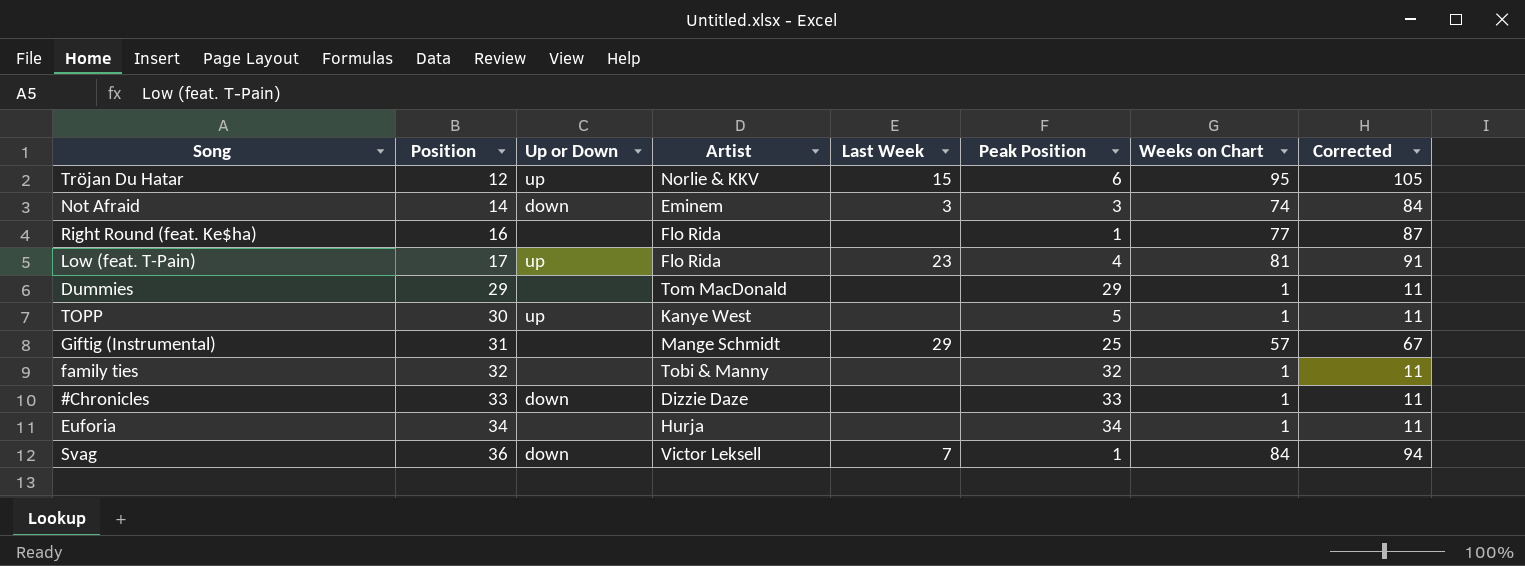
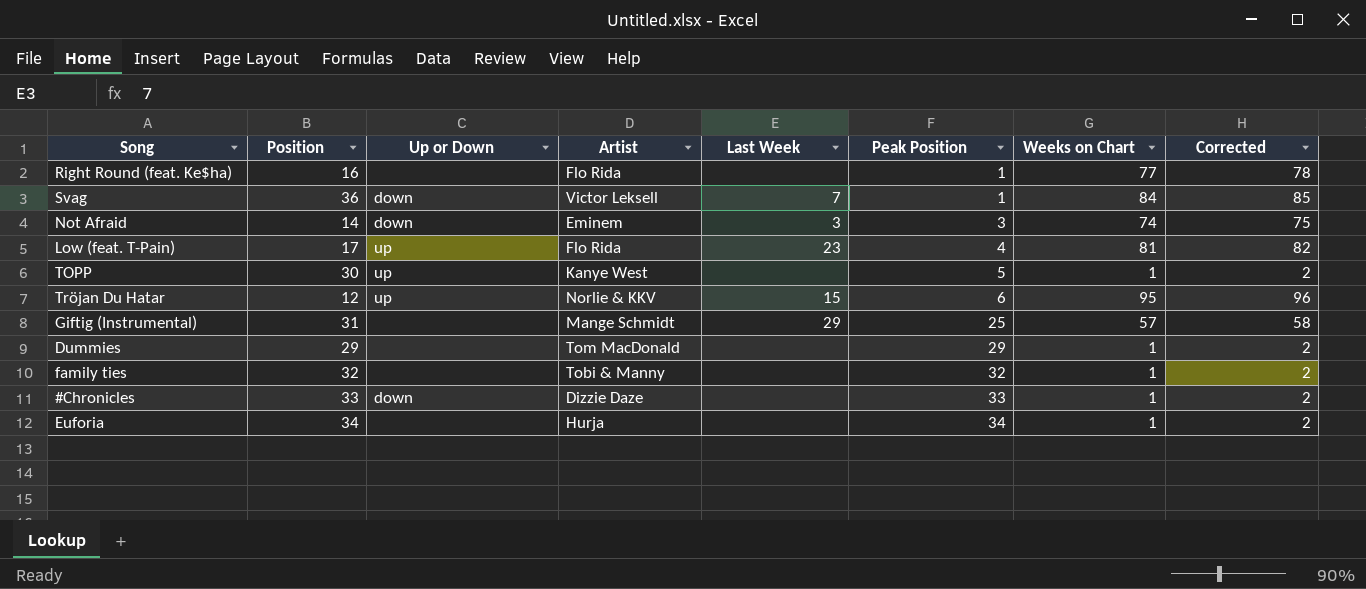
row order: Position ascending -> Peak Position ascending
column Corrected | formula: [Weeks on Chart] + 10 -> [Weeks on Chart] + 1

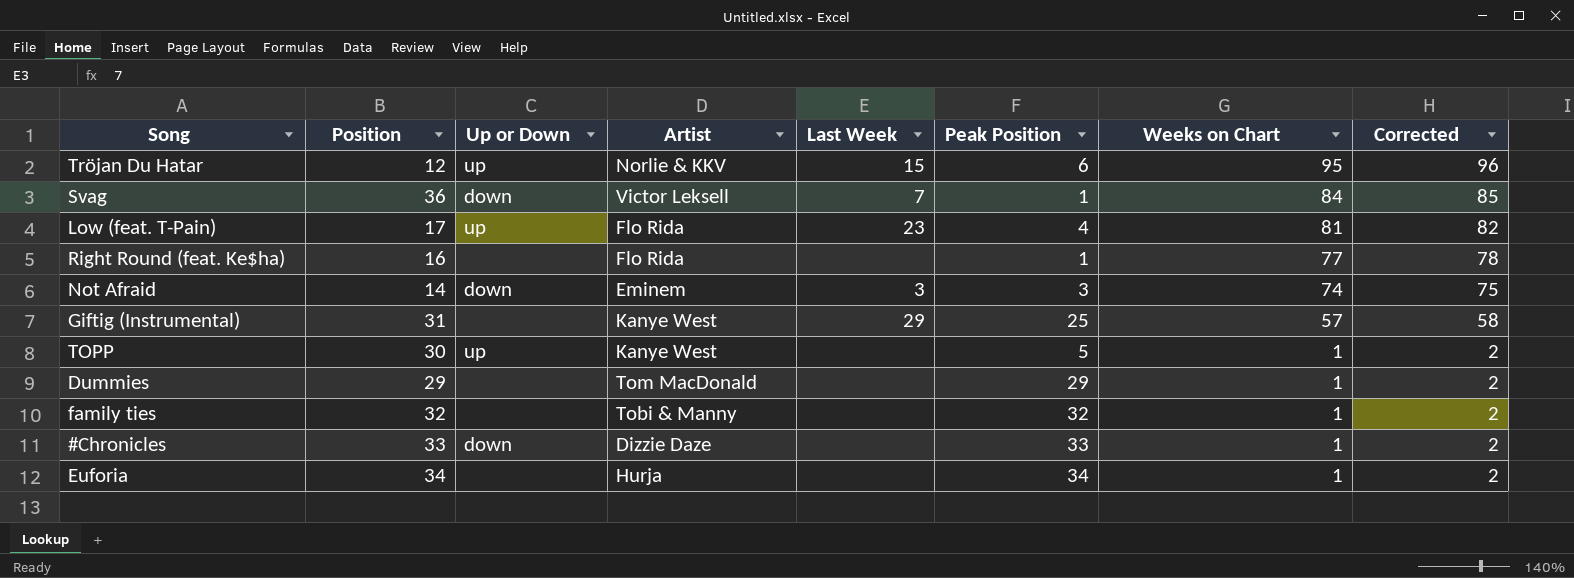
row order: Peak Position ascending -> Weeks on Chart descending
Giftig (Instrumental) | Artist: Mange Schmidt -> Kanye West

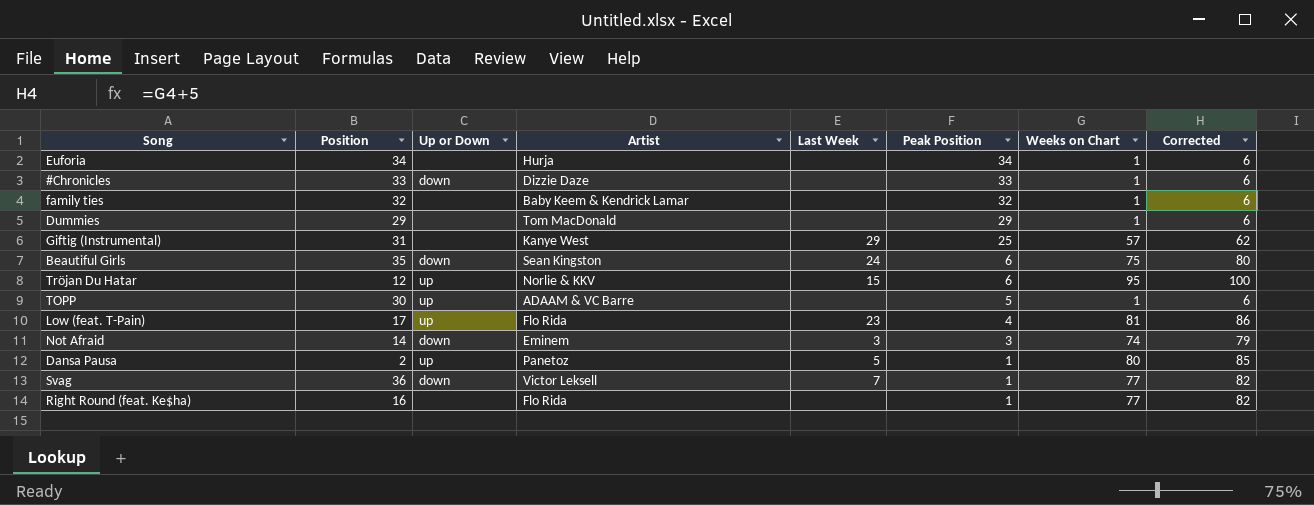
row order: Weeks on Chart descending -> Peak Position descending
column Corrected | formula: [Weeks on Chart] + 1 -> [Weeks on Chart] + 5
family ties | Artist: Tobi & Manny -> Baby Keem & Kendrick Lamar
row Beautiful Girls: none -> 35 | down | Sean Kingston | 24 | 6 | 75 | 80
TOPP | Artist: Kanye West -> ADAAM & VC Barre
row Dansa Pausa: none -> 2 | up | Panetoz | 5 | 1 | 80 | 85
Svag | Weeks on Chart: 84 -> 77

